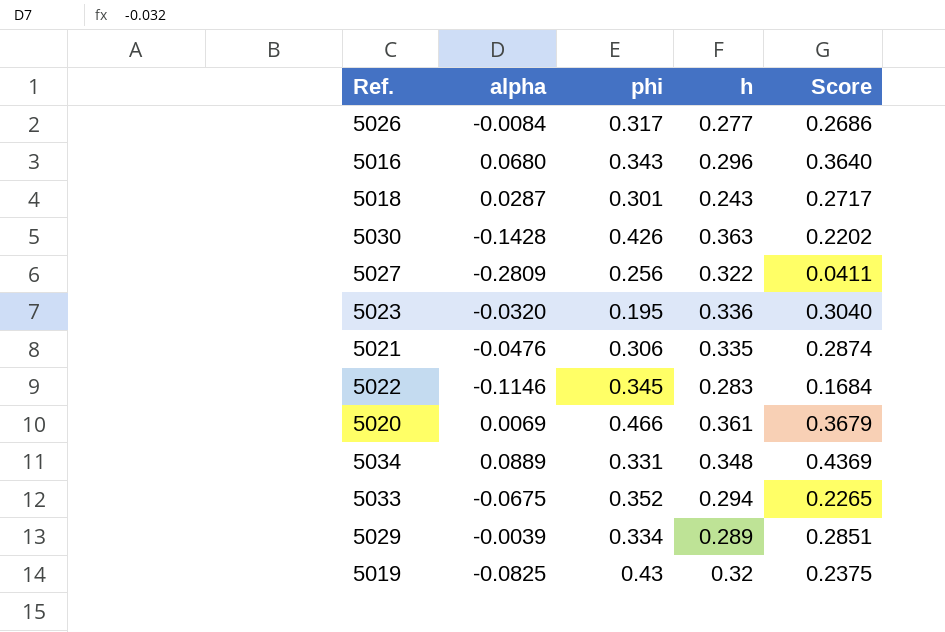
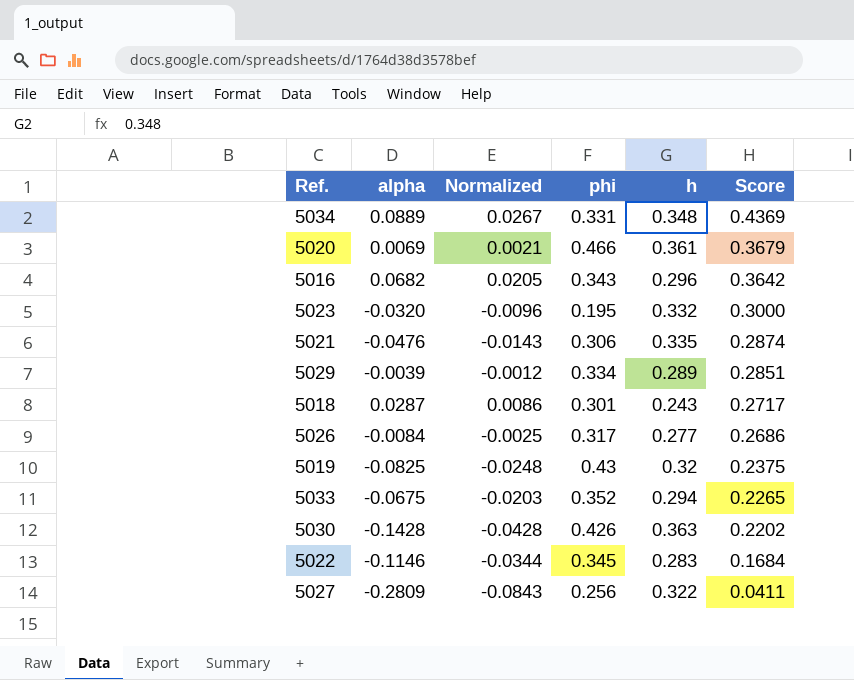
row order: none -> Score descending
column Normalized | formula: none -> [alpha] * 0.3
5016 | alpha: 0.0680 -> 0.0682
5016 | Score: 0.3640 -> 0.3642
5023 | h: 0.336 -> 0.332
5023 | Score: 0.3040 -> 0.3000

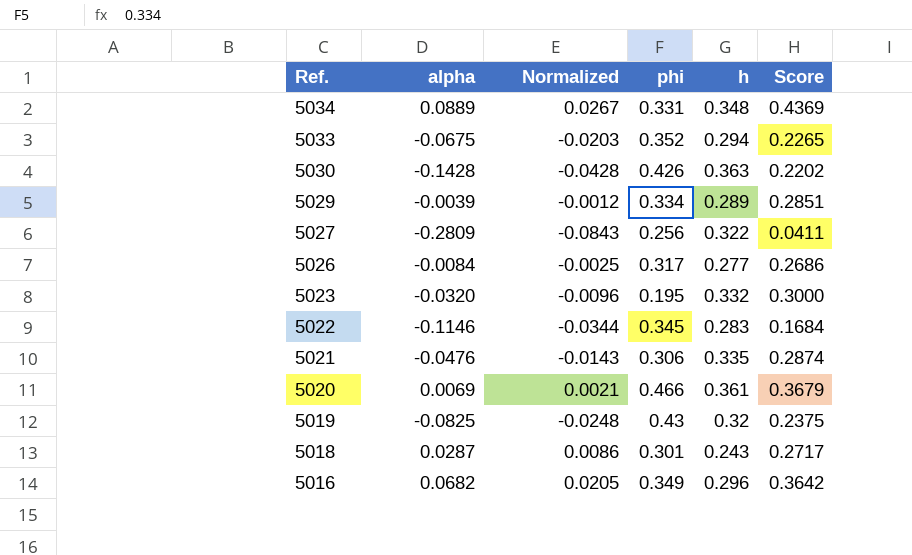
row order: Score descending -> Ref. descending
5016 | phi: 0.343 -> 0.349

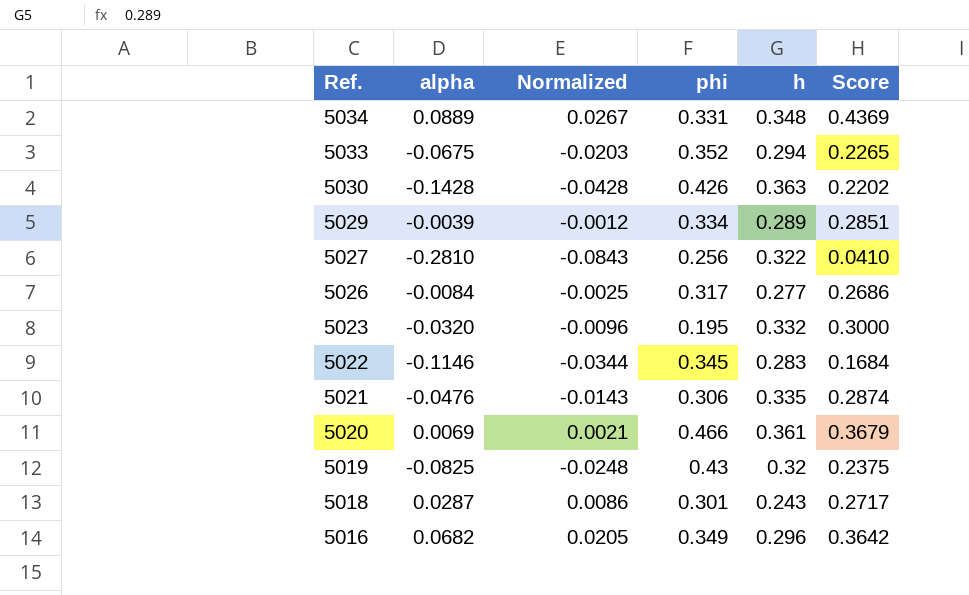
5027 | alpha: -0.2809 -> -0.2810
5027 | Score: 0.0411 -> 0.0410

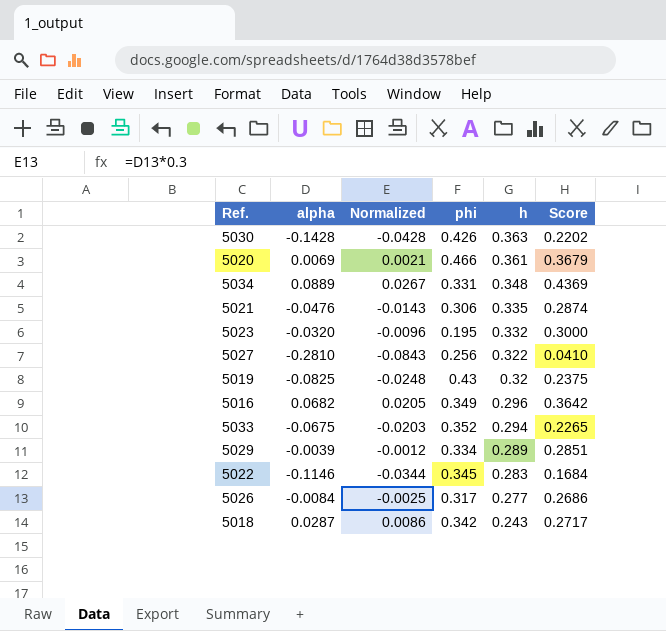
row order: Ref. descending -> h descending
5018 | phi: 0.301 -> 0.342

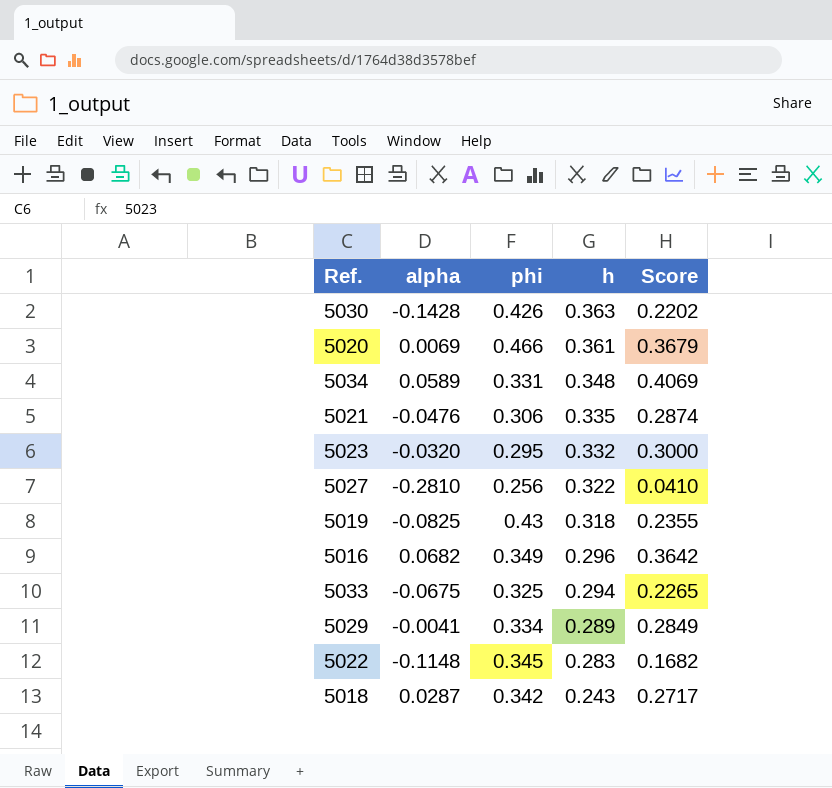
column Normalized | formula: [alpha] * 0.3 -> none
row 5026: -0.0084 | -0.0025 | 0.317 | 0.277 | 0.2686 -> none
5034 | alpha: 0.0889 -> 0.0589
5034 | Score: 0.4369 -> 0.4069
5023 | phi: 0.195 -> 0.295
5019 | h: 0.32 -> 0.318
5019 | Score: 0.2375 -> 0.2355
5033 | phi: 0.352 -> 0.325
5029 | alpha: -0.0039 -> -0.0041
5029 | Score: 0.2851 -> 0.2849
5022 | alpha: -0.1146 -> -0.1148
5022 | Score: 0.1684 -> 0.1682

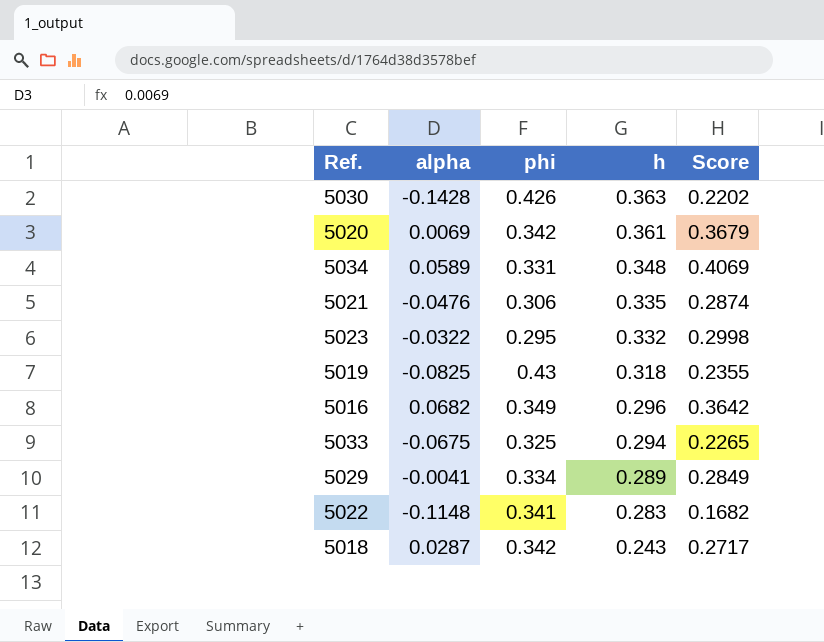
row 5027: -0.2810 | 0.256 | 0.322 | 0.0410 -> none
5020 | phi: 0.466 -> 0.342
5023 | alpha: -0.0320 -> -0.0322
5023 | Score: 0.3000 -> 0.2998
5022 | phi: 0.345 -> 0.341

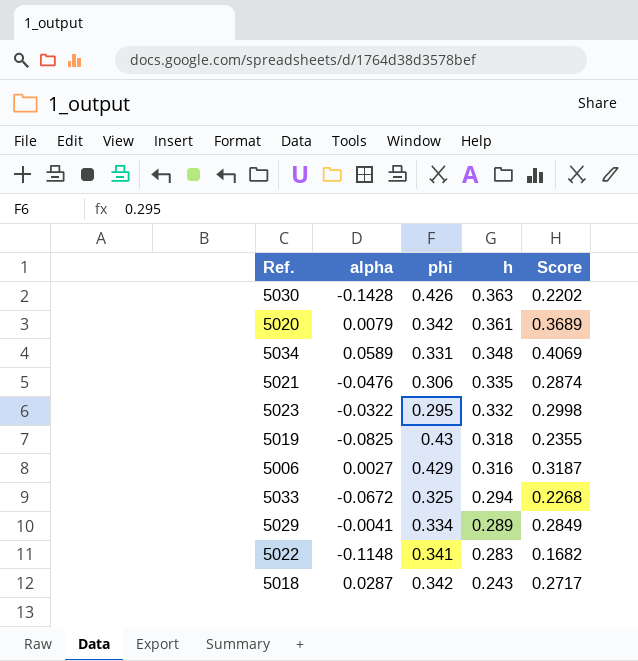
row 5016: 0.0682 | 0.349 | 0.296 | 0.3642 -> none
5020 | alpha: 0.0069 -> 0.0079
5020 | Score: 0.3679 -> 0.3689
row 5006: none -> 0.0027 | 0.429 | 0.316 | 0.3187
5033 | alpha: -0.0675 -> -0.0672
5033 | Score: 0.2265 -> 0.2268

